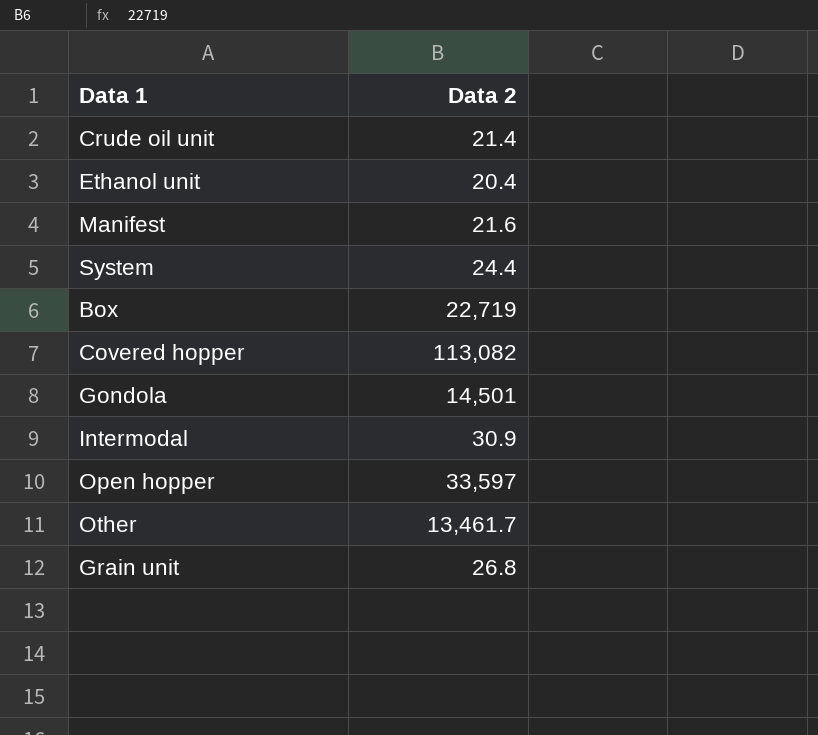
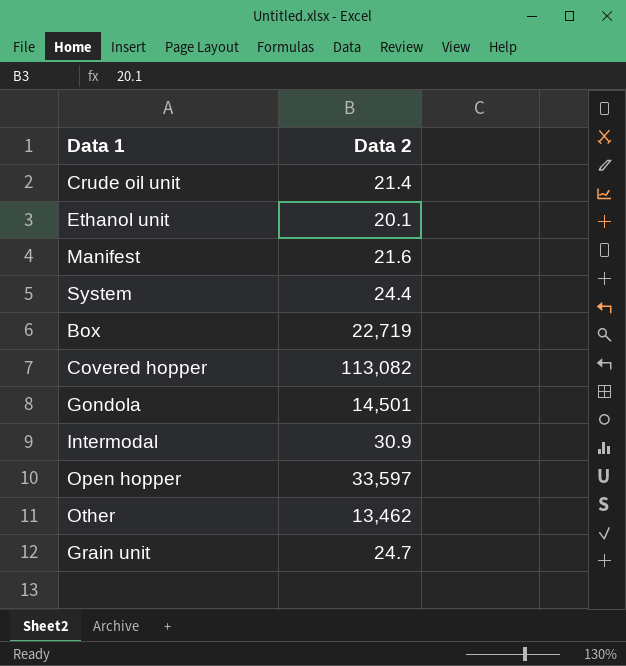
Ethanol unit | Data 2: 20.4 -> 20.1
Other | Data 2: 13,461.7 -> 13,462
Grain unit | Data 2: 26.8 -> 24.7

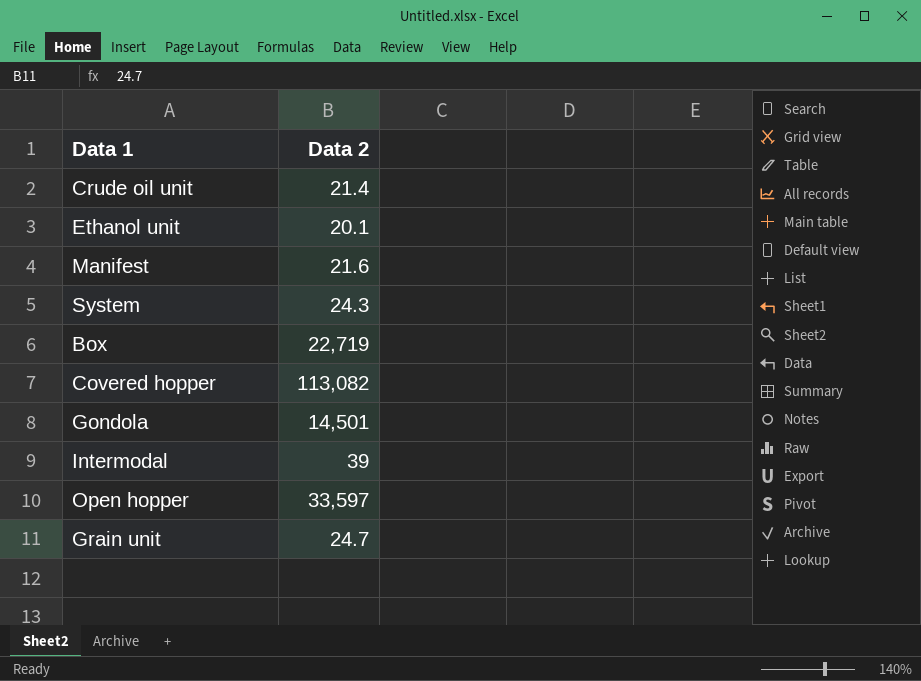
row Other: 13,462 -> none
System | Data 2: 24.4 -> 24.3
Intermodal | Data 2: 30.9 -> 39

